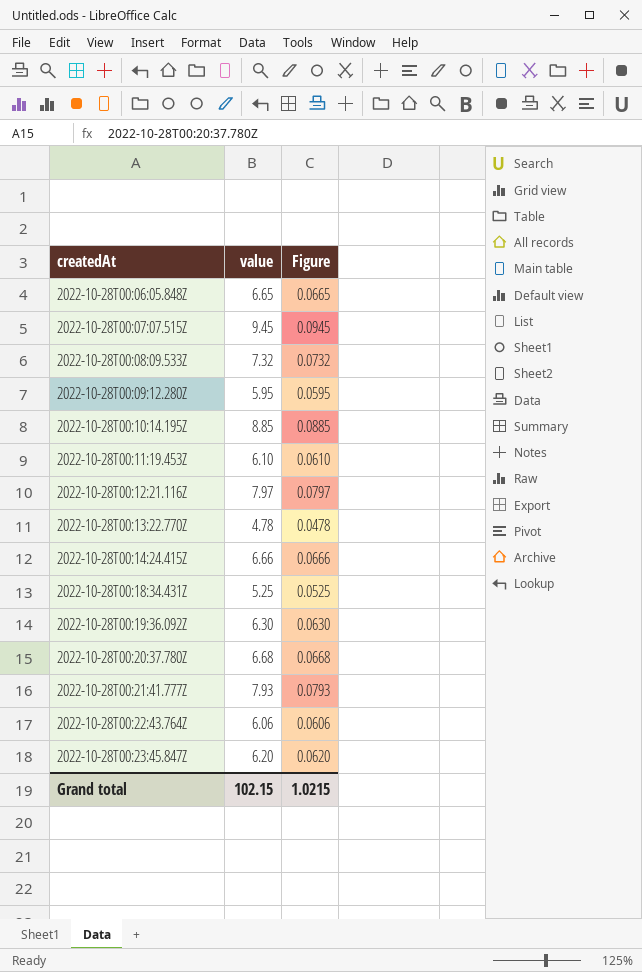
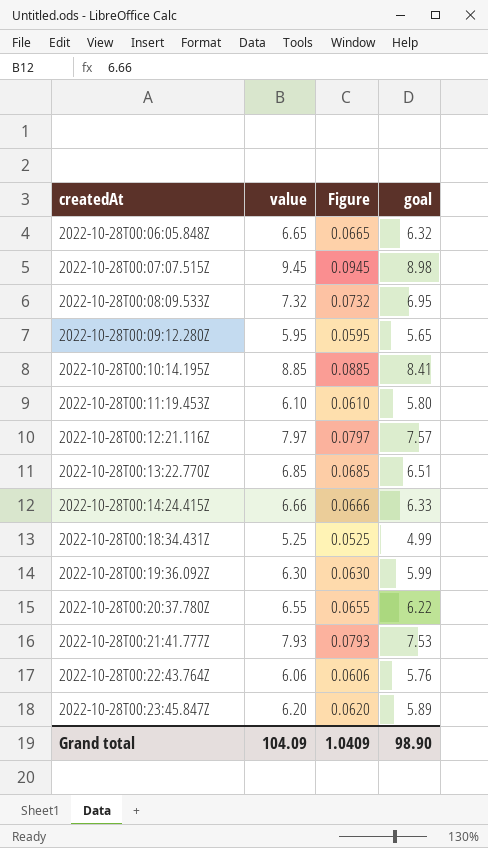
column goal | formula: none -> [value] * 0.95
2022-10-28T00:13:22.770Z | value: 4.78 -> 6.85
2022-10-28T00:13:22.770Z | Figure: 0.0478 -> 0.0685
2022-10-28T00:20:37.780Z | value: 6.68 -> 6.55
2022-10-28T00:20:37.780Z | Figure: 0.0668 -> 0.0655
Grand total | value: 102.15 -> 104.09
Grand total | Figure: 1.0215 -> 1.0409

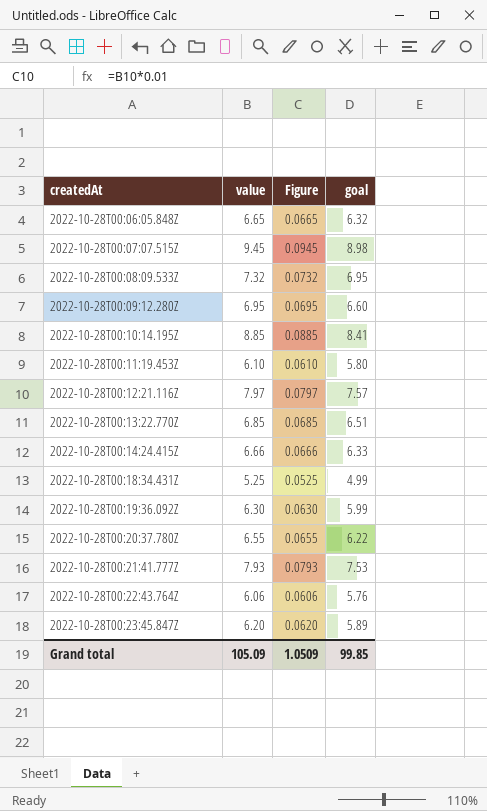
2022-10-28T00:09:12.280Z | value: 5.95 -> 6.95
2022-10-28T00:09:12.280Z | Figure: 0.0595 -> 0.0695
2022-10-28T00:09:12.280Z | goal: 5.65 -> 6.60
Grand total | value: 104.09 -> 105.09
Grand total | Figure: 1.0409 -> 1.0509
Grand total | goal: 98.90 -> 99.85

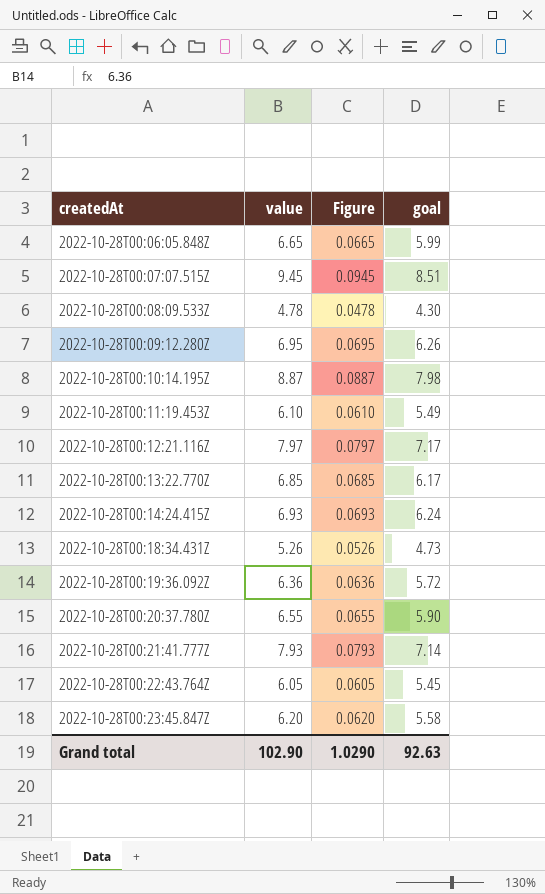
column goal | formula: [value] * 0.95 -> [value] * 0.9
2022-10-28T00:08:09.533Z | value: 7.32 -> 4.78
2022-10-28T00:08:09.533Z | Figure: 0.0732 -> 0.0478
2022-10-28T00:10:14.195Z | value: 8.85 -> 8.87
2022-10-28T00:10:14.195Z | Figure: 0.0885 -> 0.0887
2022-10-28T00:14:24.415Z | value: 6.66 -> 6.93
2022-10-28T00:14:24.415Z | Figure: 0.0666 -> 0.0693
2022-10-28T00:18:34.431Z | value: 5.25 -> 5.26
2022-10-28T00:18:34.431Z | Figure: 0.0525 -> 0.0526
2022-10-28T00:19:36.092Z | value: 6.30 -> 6.36
2022-10-28T00:19:36.092Z | Figure: 0.0630 -> 0.0636
2022-10-28T00:22:43.764Z | value: 6.06 -> 6.05
2022-10-28T00:22:43.764Z | Figure: 0.0606 -> 0.0605
Grand total | value: 105.09 -> 102.90
Grand total | Figure: 1.0509 -> 1.0290
Grand total | goal: 99.85 -> 92.63

